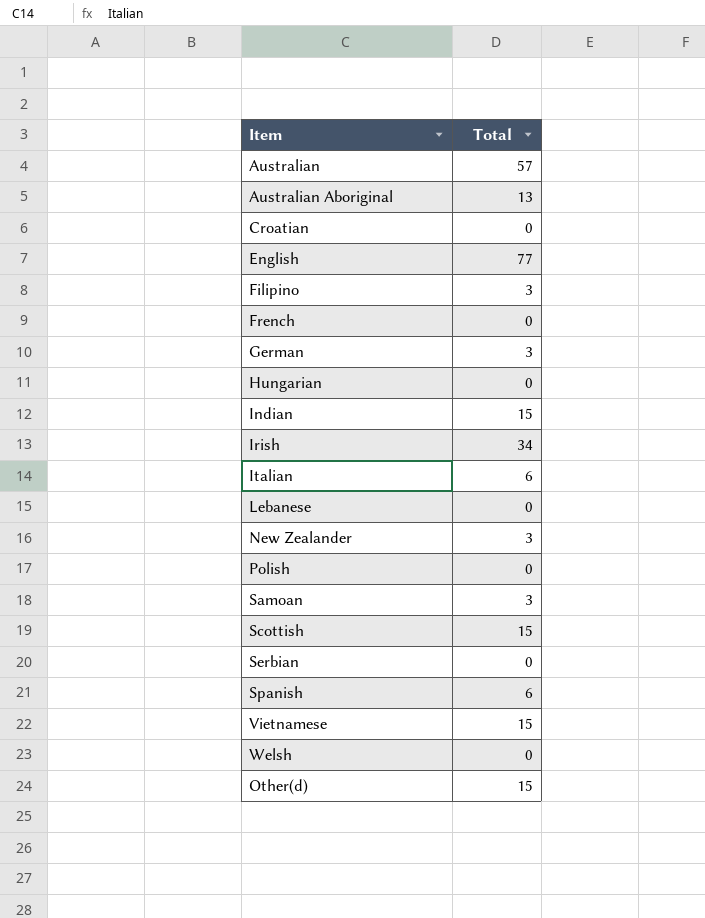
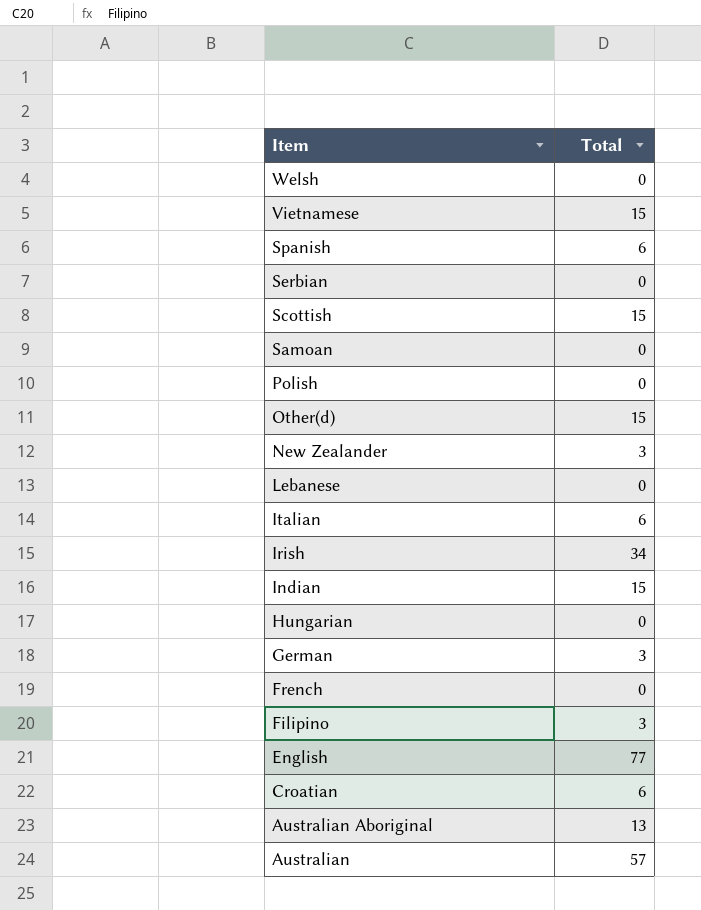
row order: none -> Item descending
Samoan | Total: 3 -> 0
Croatian | Total: 0 -> 6

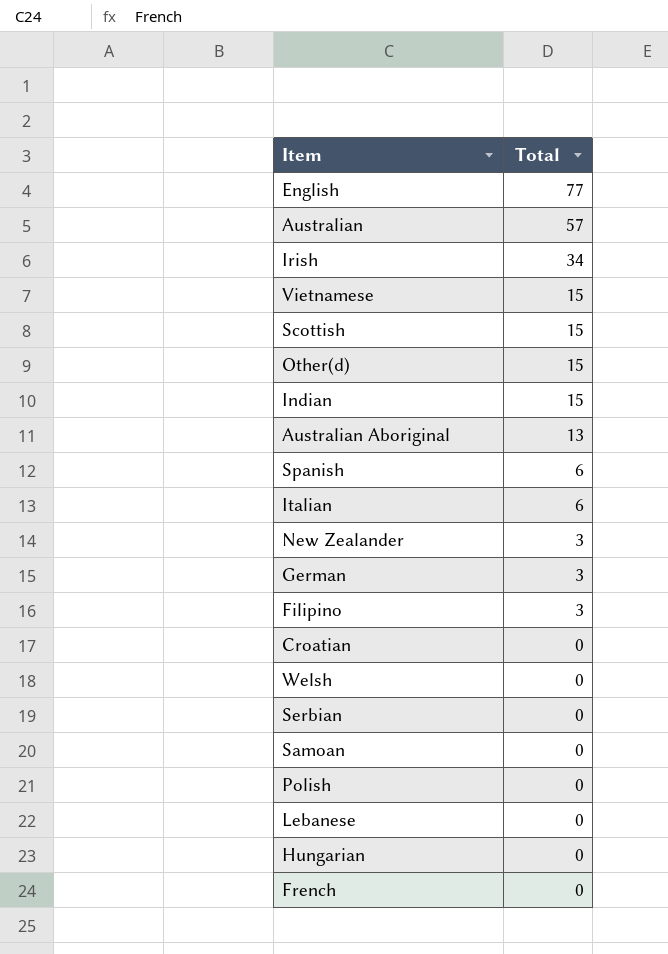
row order: Item descending -> Total descending
Croatian | Total: 6 -> 0

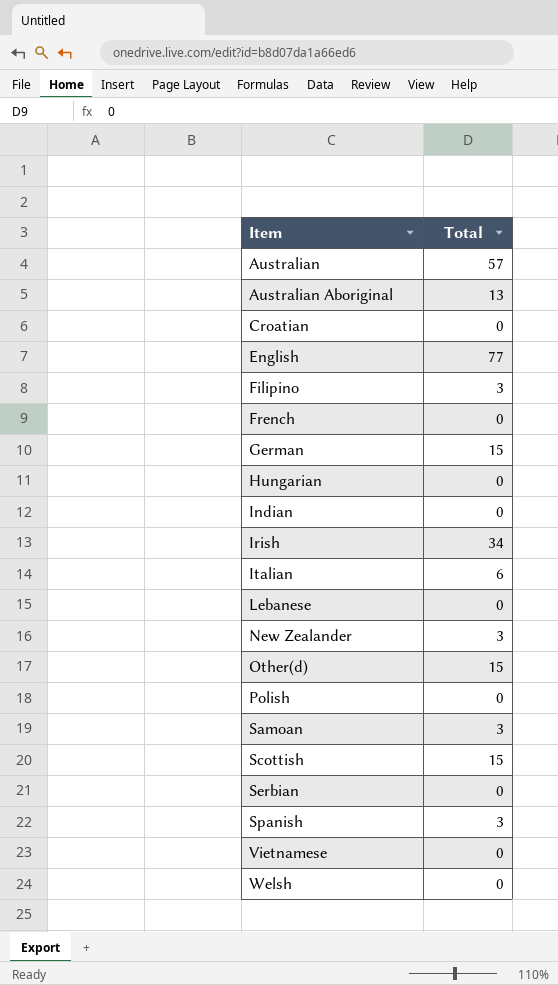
row order: Total descending -> Item ascending
German | Total: 3 -> 15
Indian | Total: 15 -> 0
Samoan | Total: 0 -> 3
Spanish | Total: 6 -> 3
Vietnamese | Total: 15 -> 0

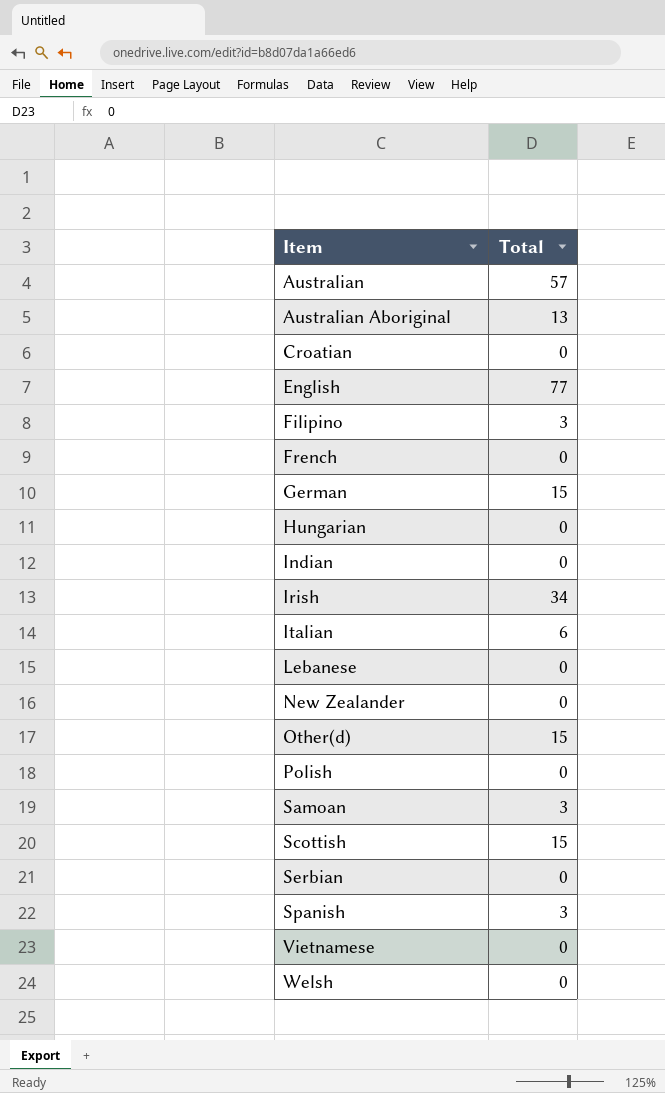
New Zealander | Total: 3 -> 0

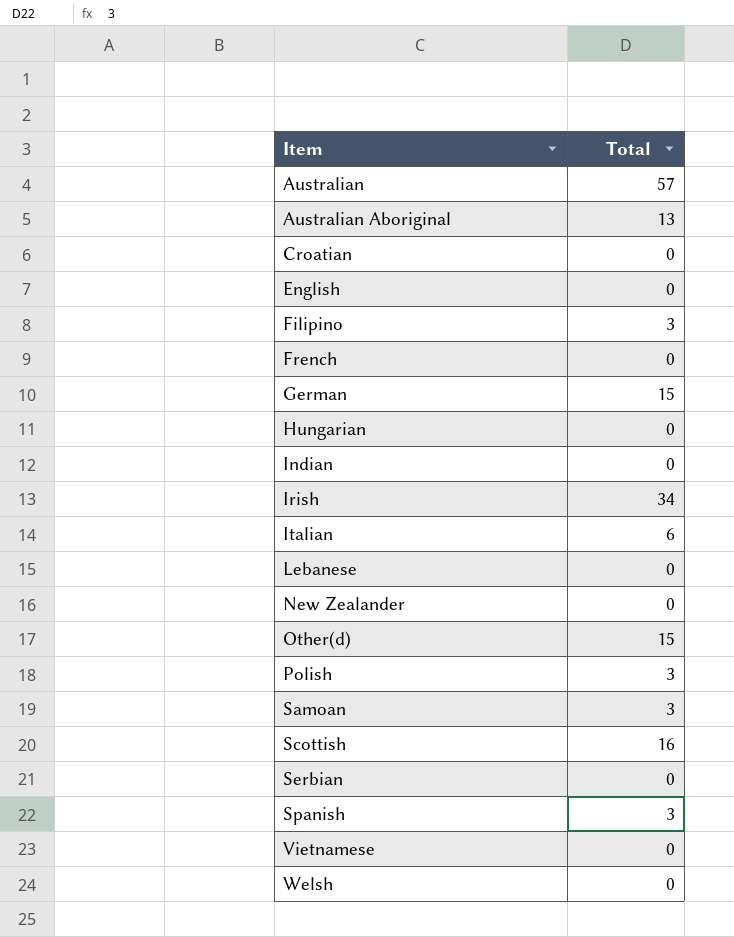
English | Total: 77 -> 0
Polish | Total: 0 -> 3
Scottish | Total: 15 -> 16

